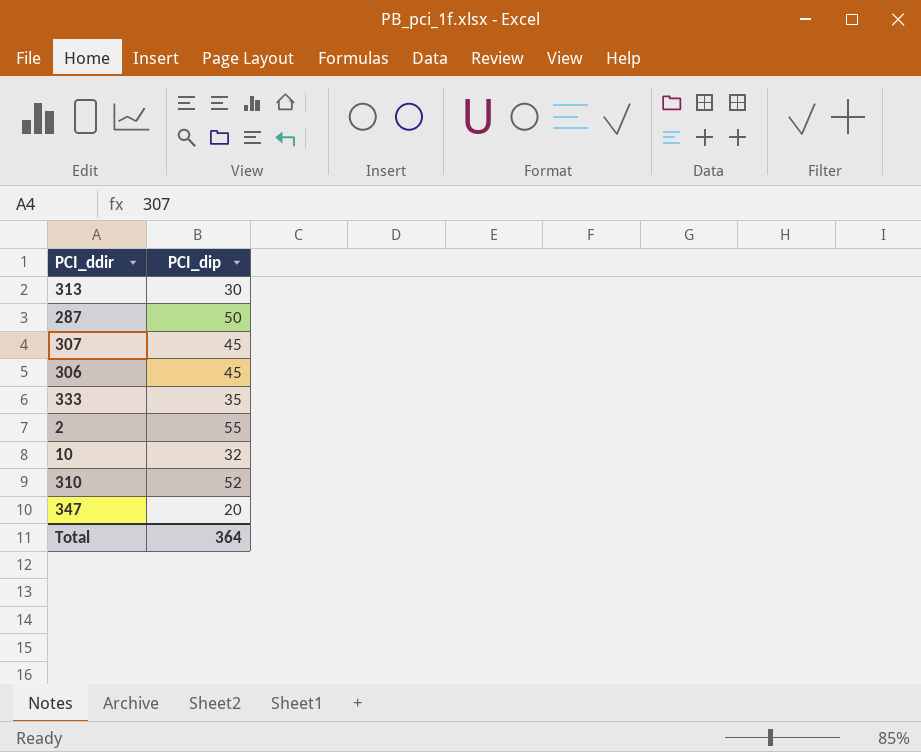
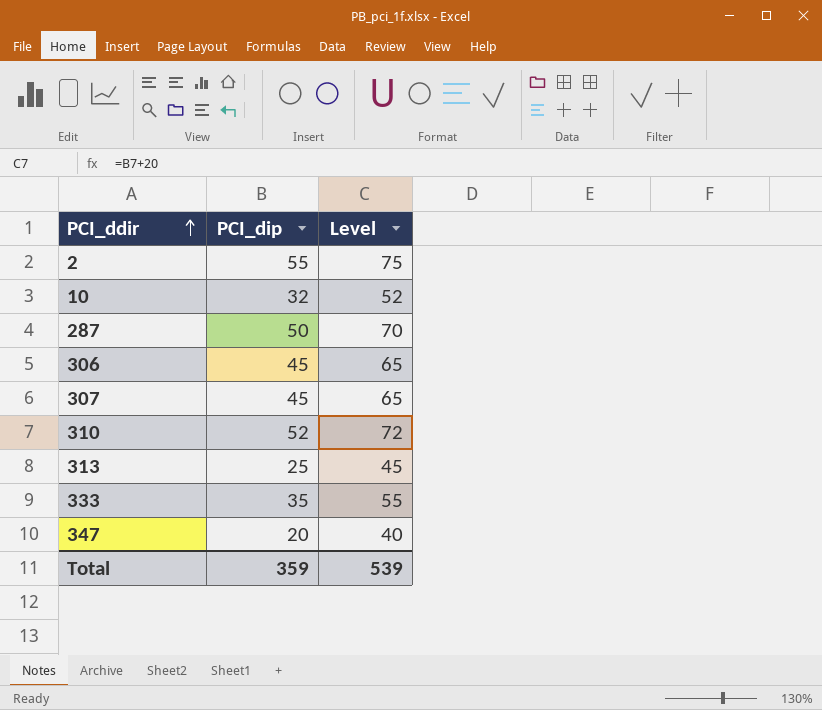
row order: none -> PCI_ddir ascending
column Level | formula: none -> [PCI_dip] + 20
313 | PCI_dip: 30 -> 25
Total | PCI_dip: 364 -> 359

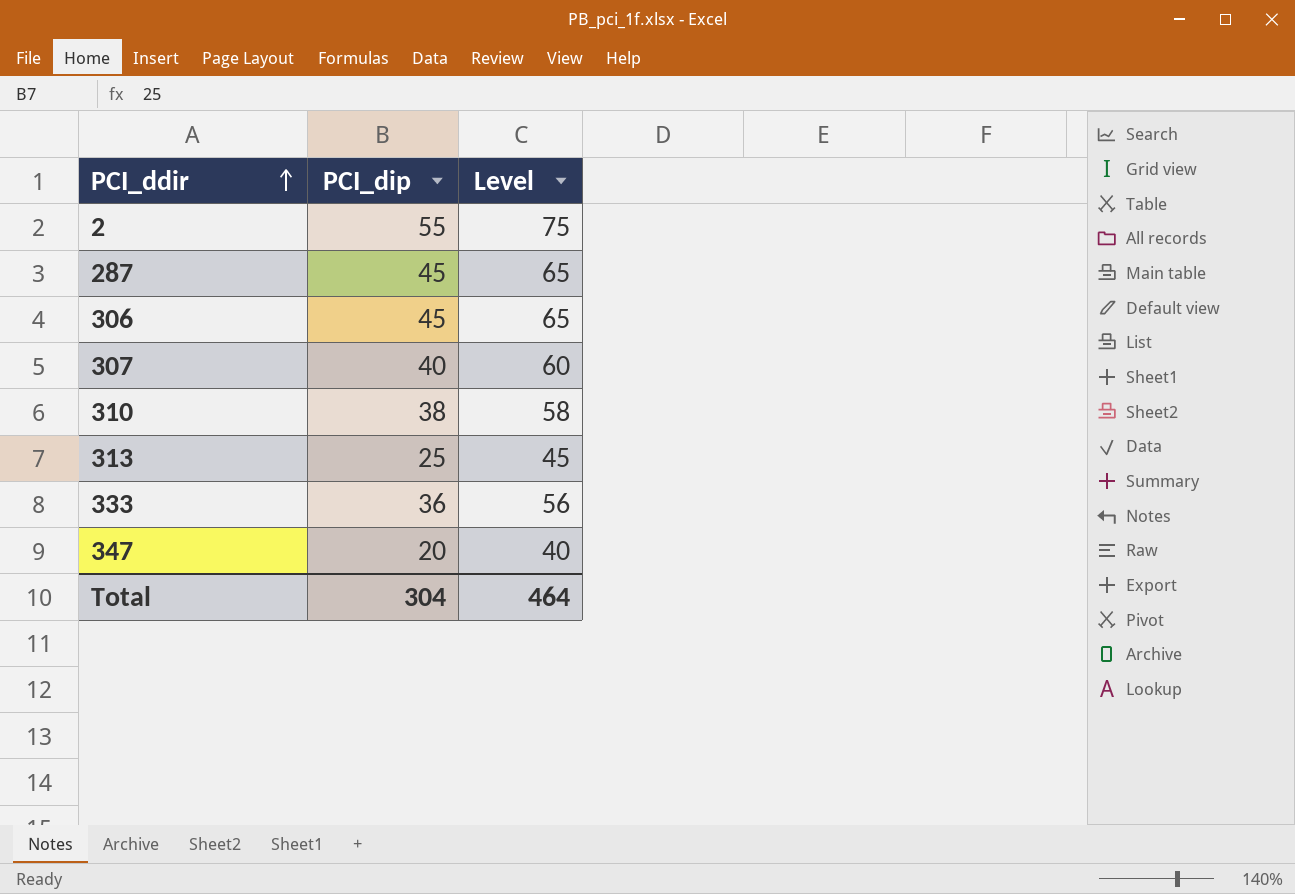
row 10: 32 | 52 -> none
287 | PCI_dip: 50 -> 45
287 | Level: 70 -> 65
307 | PCI_dip: 45 -> 40
307 | Level: 65 -> 60
310 | PCI_dip: 52 -> 38
310 | Level: 72 -> 58
333 | PCI_dip: 35 -> 36
333 | Level: 55 -> 56
Total | PCI_dip: 359 -> 304
Total | Level: 539 -> 464

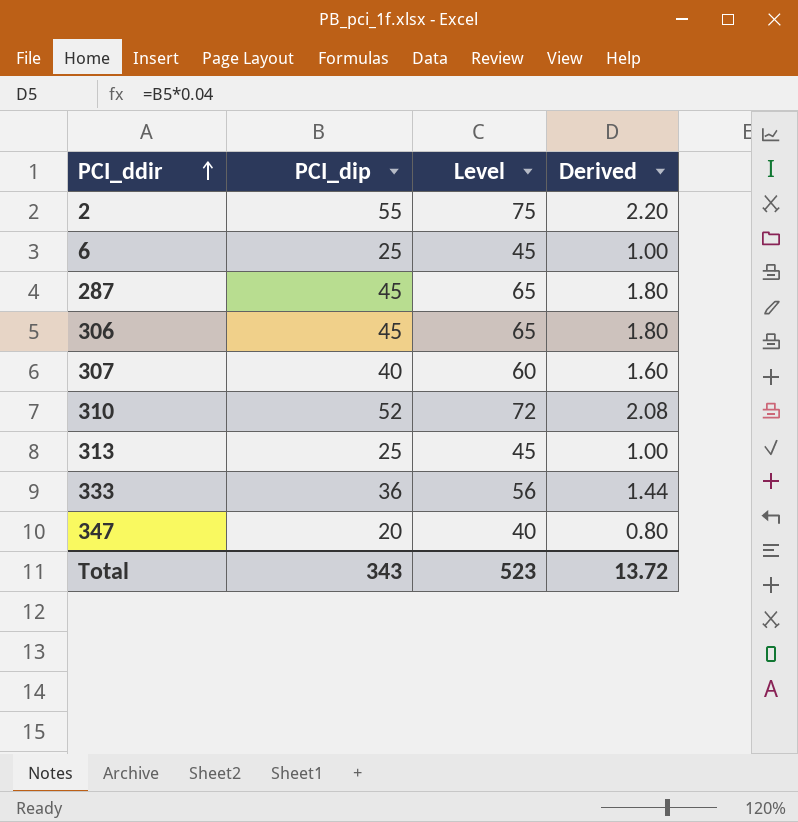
column Derived | formula: none -> [PCI_dip] * 0.04
row 6: none -> 25 | 45 | 1.00
310 | PCI_dip: 38 -> 52
310 | Level: 58 -> 72
Total | PCI_dip: 304 -> 343
Total | Level: 464 -> 523

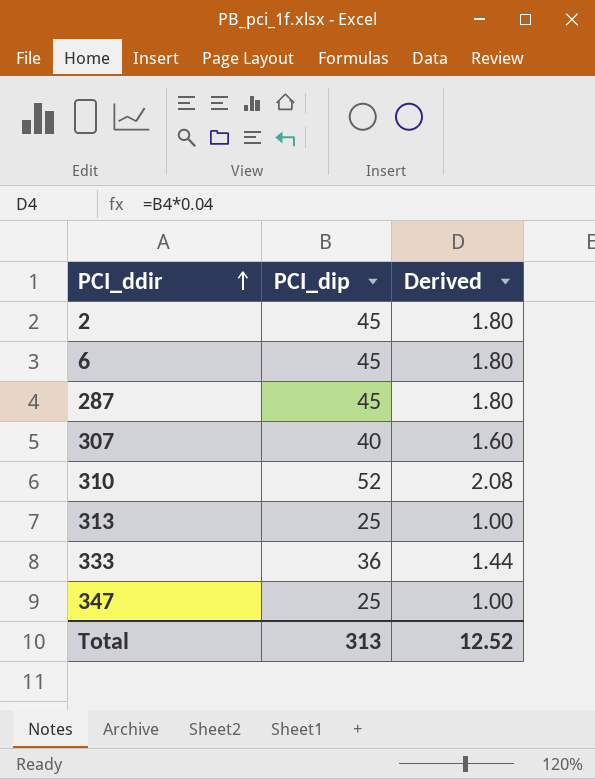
column Level | formula: [PCI_dip] + 20 -> none
row 306: 45 | 65 | 1.80 -> none
2 | PCI_dip: 55 -> 45
2 | Derived: 2.20 -> 1.80
6 | PCI_dip: 25 -> 45
6 | Derived: 1.00 -> 1.80
347 | PCI_dip: 20 -> 25
347 | Derived: 0.80 -> 1.00
Total | PCI_dip: 343 -> 313
Total | Derived: 13.72 -> 12.52

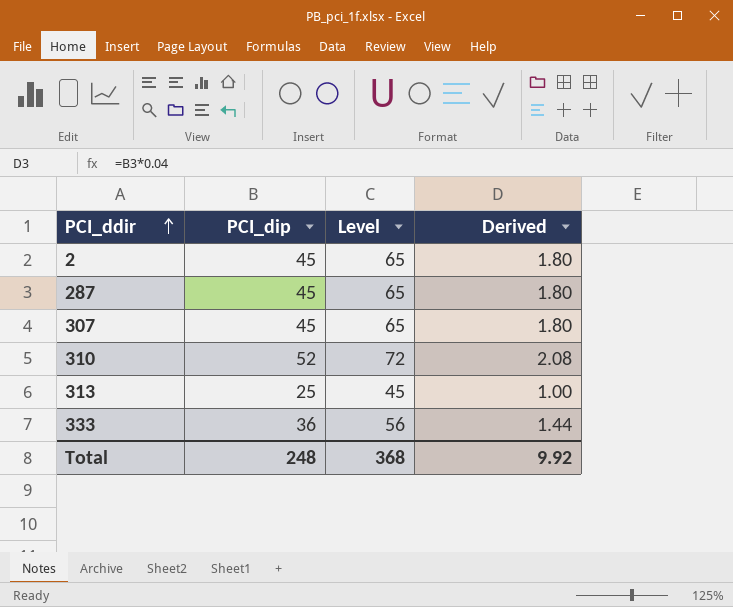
column Level | formula: none -> [PCI_dip] + 20
row 6: 45 | 1.80 -> none
row 347: 25 | 1.00 -> none
307 | PCI_dip: 40 -> 45
307 | Derived: 1.60 -> 1.80
Total | PCI_dip: 313 -> 248
Total | Derived: 12.52 -> 9.92

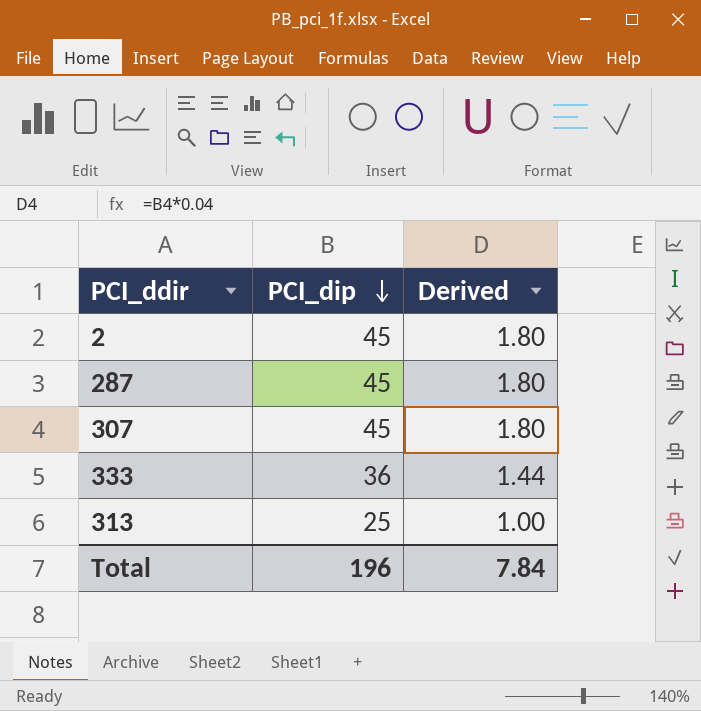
row order: PCI_ddir ascending -> PCI_dip descending
column Level | formula: [PCI_dip] + 20 -> none
row 310: 52 | 72 | 2.08 -> none
Total | PCI_dip: 248 -> 196
Total | Derived: 9.92 -> 7.84

